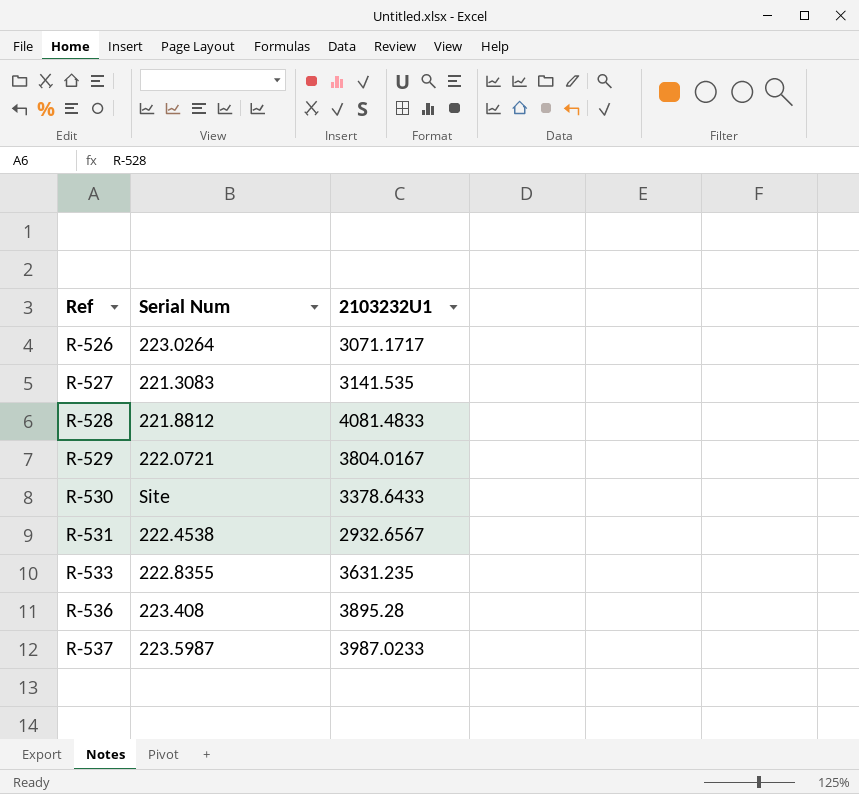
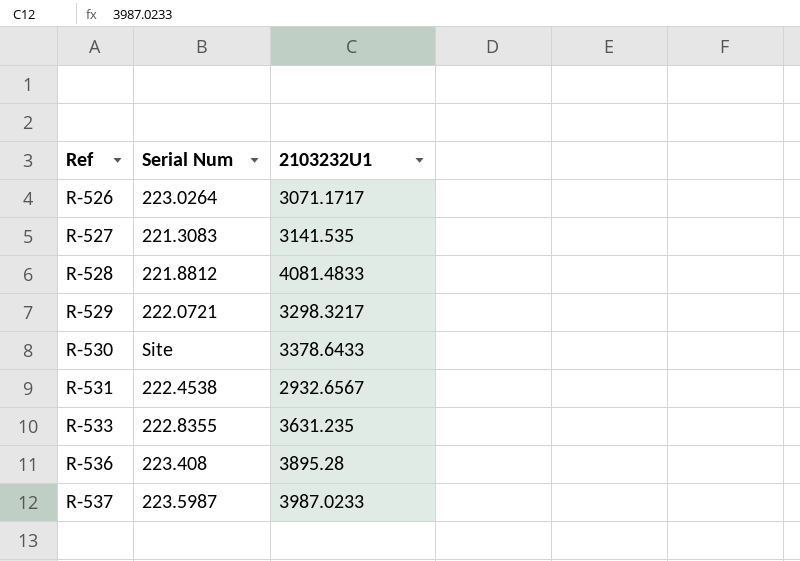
R-529 | 2103232U1: 3804.0167 -> 3298.3217

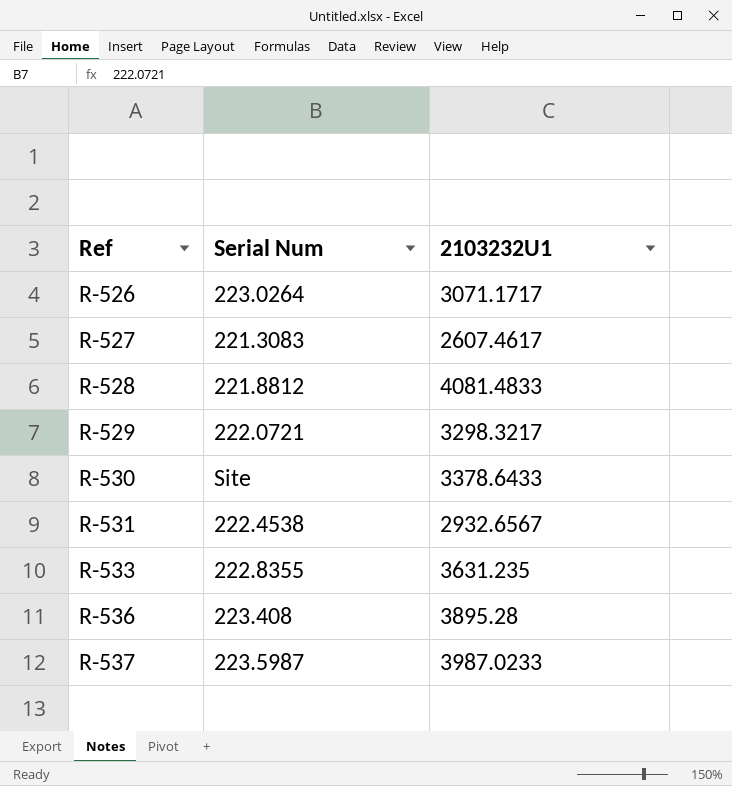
R-527 | 2103232U1: 3141.535 -> 2607.4617

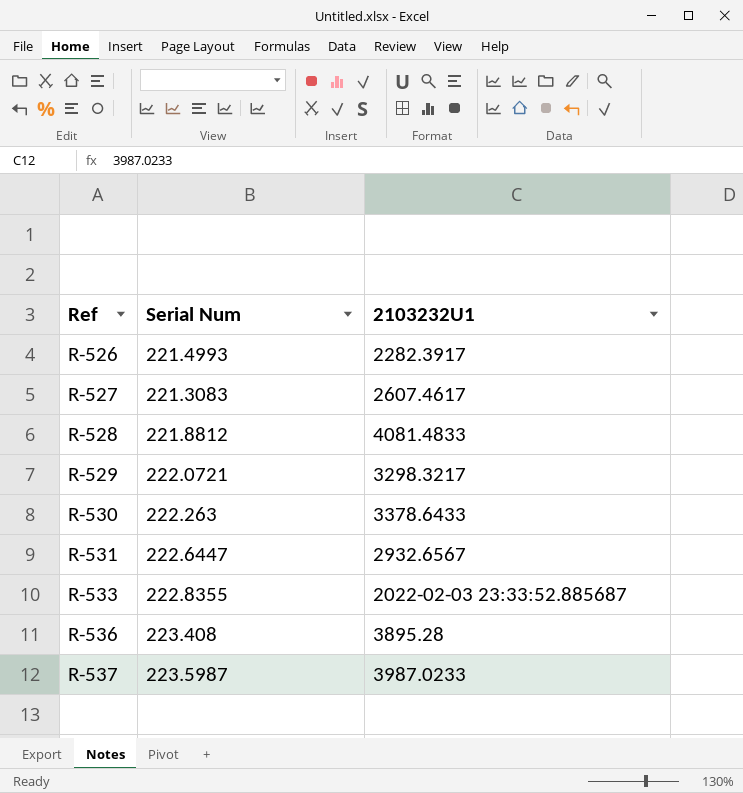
R-526 | Serial Num: 223.0264 -> 221.4993
R-526 | 2103232U1: 3071.1717 -> 2282.3917
R-530 | Serial Num: Site -> 222.263
R-531 | Serial Num: 222.4538 -> 222.6447
R-533 | 2103232U1: 3631.235 -> 2022-02-03 23:33:52.885687

